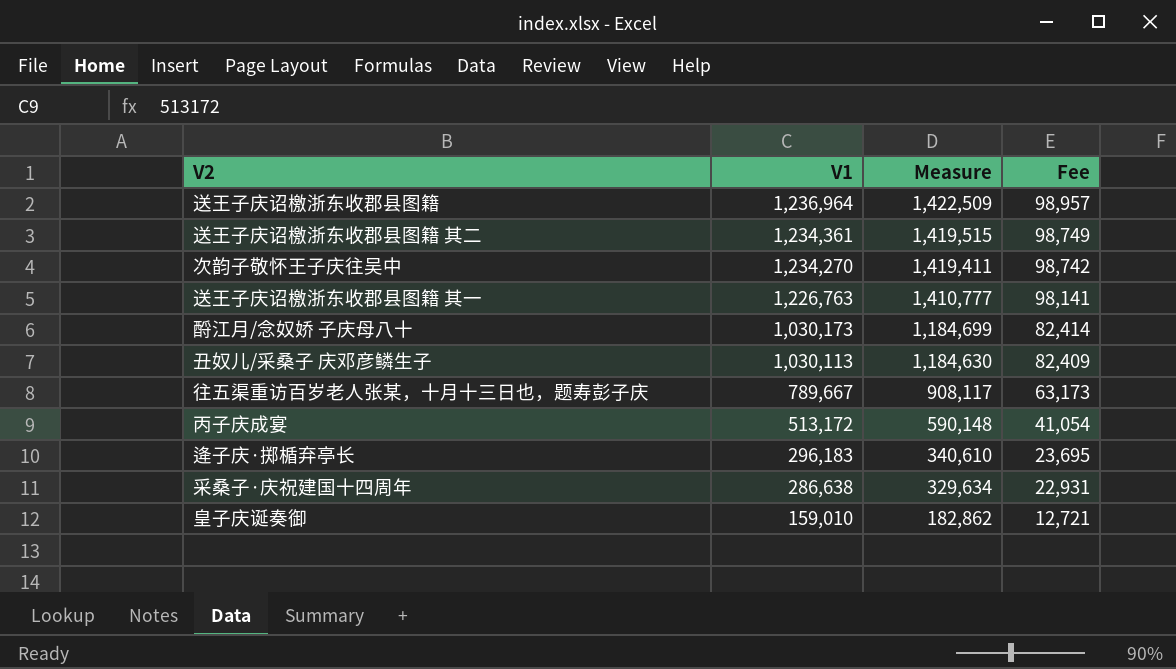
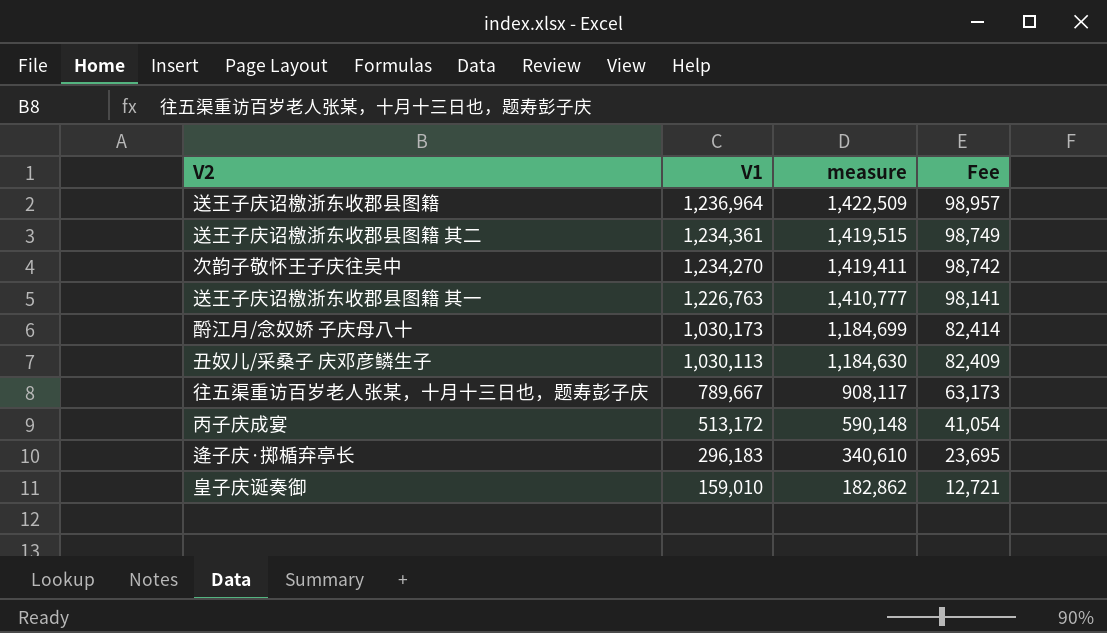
column name: Measure -> measure
row 采桑子·庆祝建国十四周年: 286,638 | 329,634 | 22,931 -> none

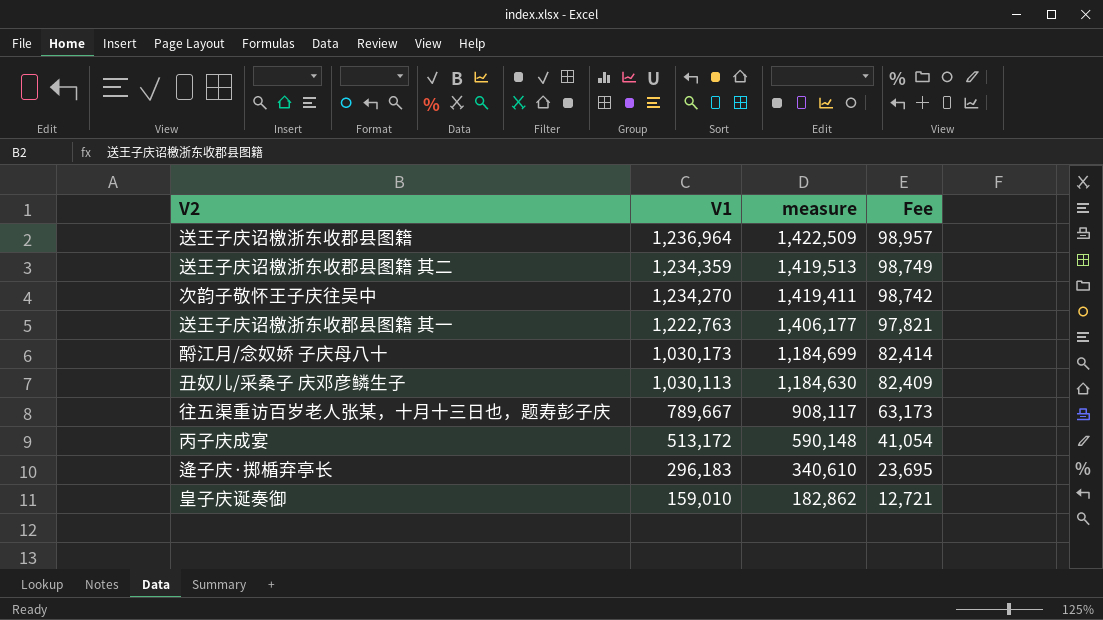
送王子庆诏檄浙东收郡县图籍 其二 | V1: 1,234,361 -> 1,234,359
送王子庆诏檄浙东收郡县图籍 其二 | measure: 1,419,515 -> 1,419,513
送王子庆诏檄浙东收郡县图籍 其一 | V1: 1,226,763 -> 1,222,763
送王子庆诏檄浙东收郡县图籍 其一 | measure: 1,410,777 -> 1,406,177
送王子庆诏檄浙东收郡县图籍 其一 | Fee: 98,141 -> 97,821

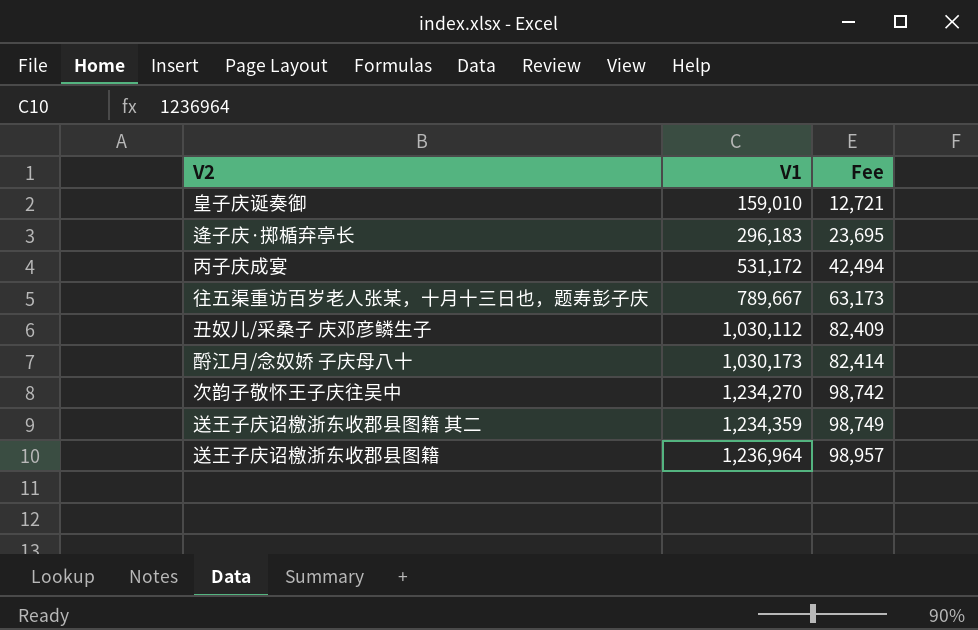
row order: V1 descending -> V1 ascending
column measure | formula: [V1] * 1.15 -> none
row 送王子庆诏檄浙东收郡县图籍 其一: 1,222,763 | 1,406,177 | 97,821 -> none
丙子庆成宴 | V1: 513,172 -> 531,172
丙子庆成宴 | Fee: 41,054 -> 42,494
丑奴儿/采桑子 庆邓彦鳞生子 | V1: 1,030,113 -> 1,030,112

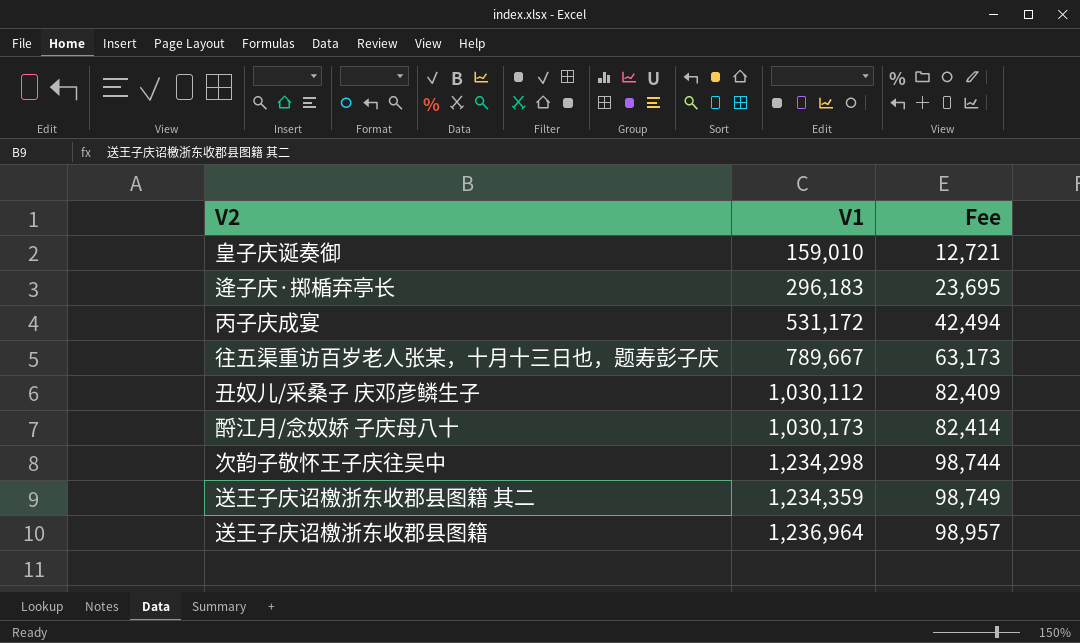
次韵子敬怀王子庆往吴中 | V1: 1,234,270 -> 1,234,298
次韵子敬怀王子庆往吴中 | Fee: 98,742 -> 98,744

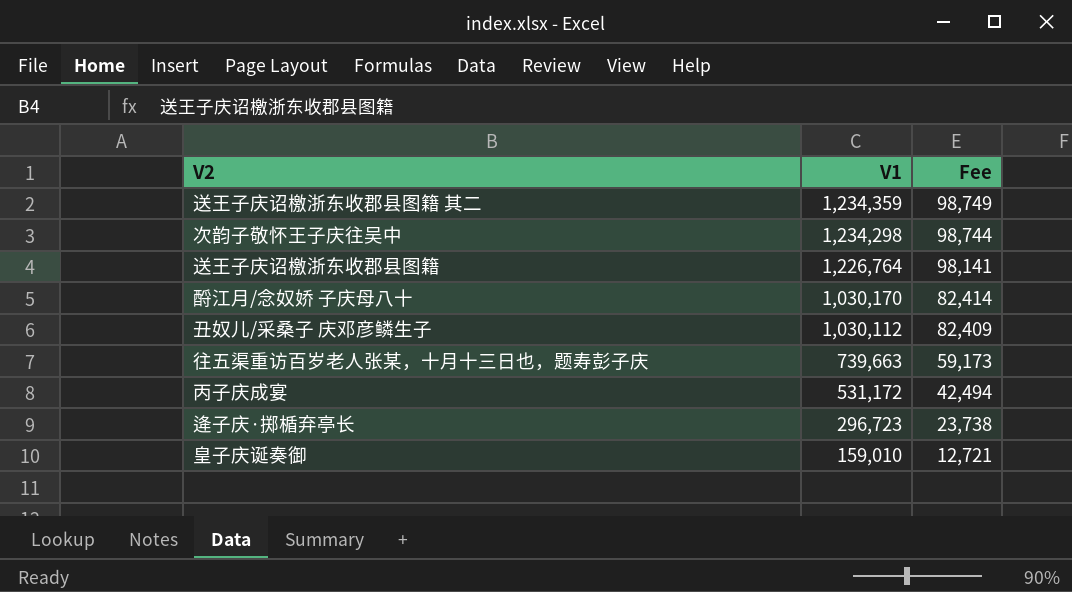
row order: V1 ascending -> V1 descending
送王子庆诏檄浙东收郡县图籍 | V1: 1,236,964 -> 1,226,764
送王子庆诏檄浙东收郡县图籍 | Fee: 98,957 -> 98,141
酹江月/念奴娇 子庆母八十 | V1: 1,030,173 -> 1,030,170
往五渠重访百岁老人张某，十月十三日也，题寿彭子庆 | V1: 789,667 -> 739,663
往五渠重访百岁老人张某，十月十三日也，题寿彭子庆 | Fee: 63,173 -> 59,173
逄子庆·掷楯弃亭长 | V1: 296,183 -> 296,723
逄子庆·掷楯弃亭长 | Fee: 23,695 -> 23,738

